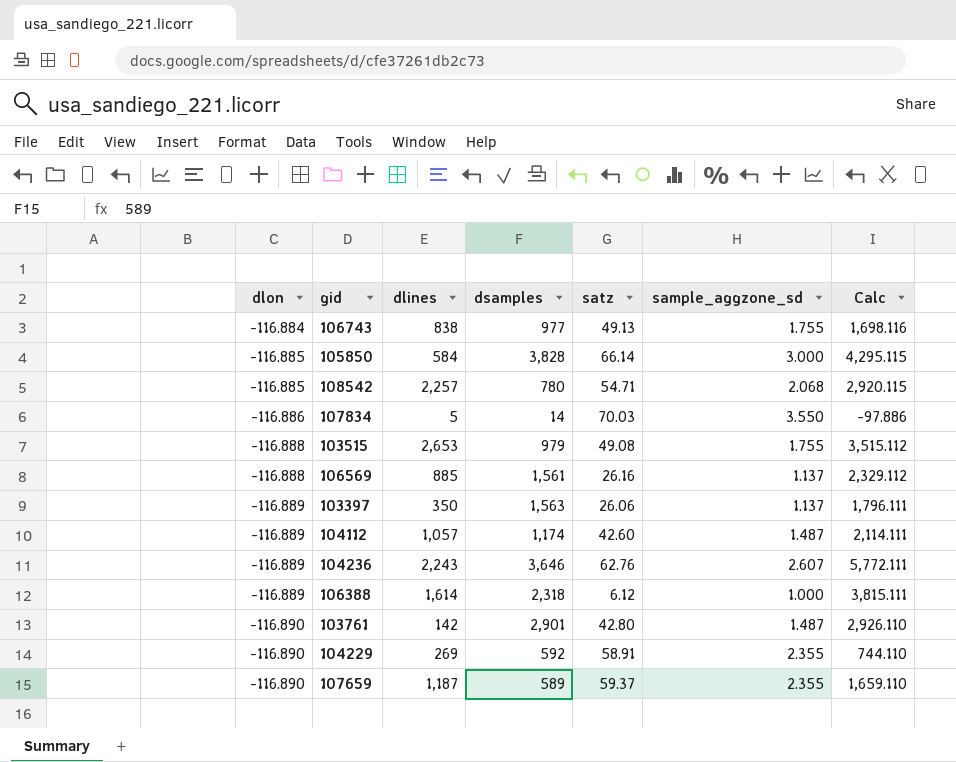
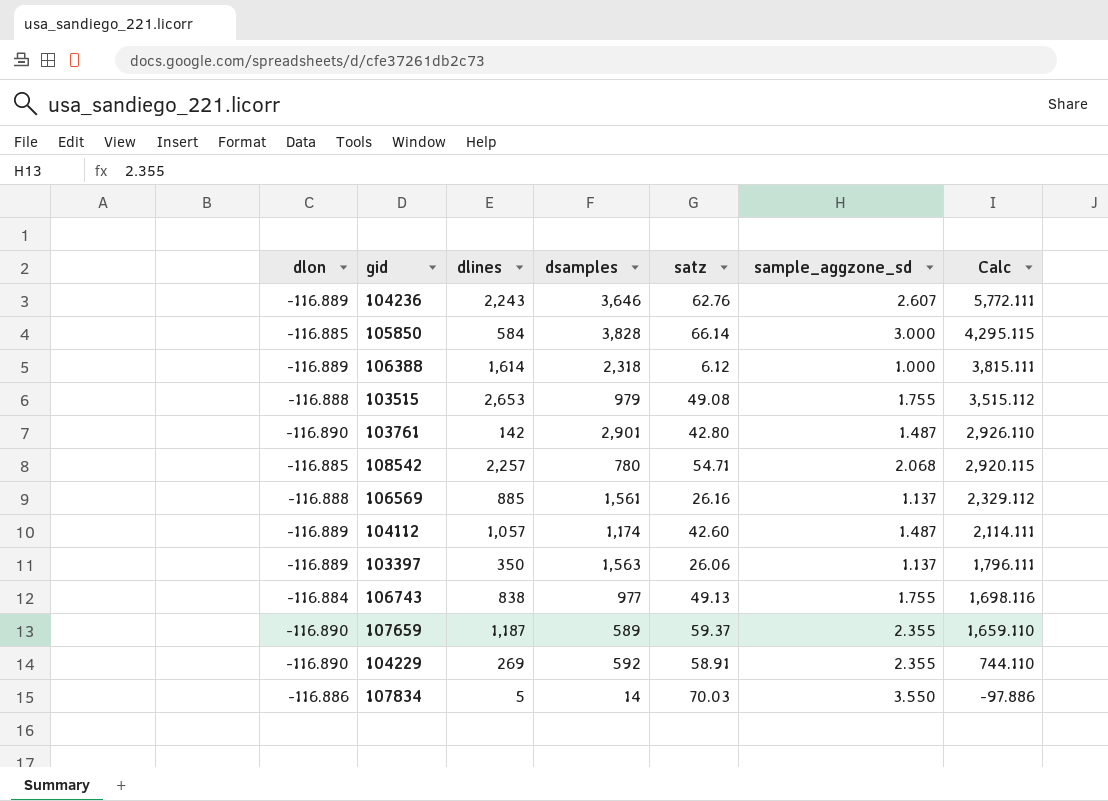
row order: dlon descending -> Calc descending

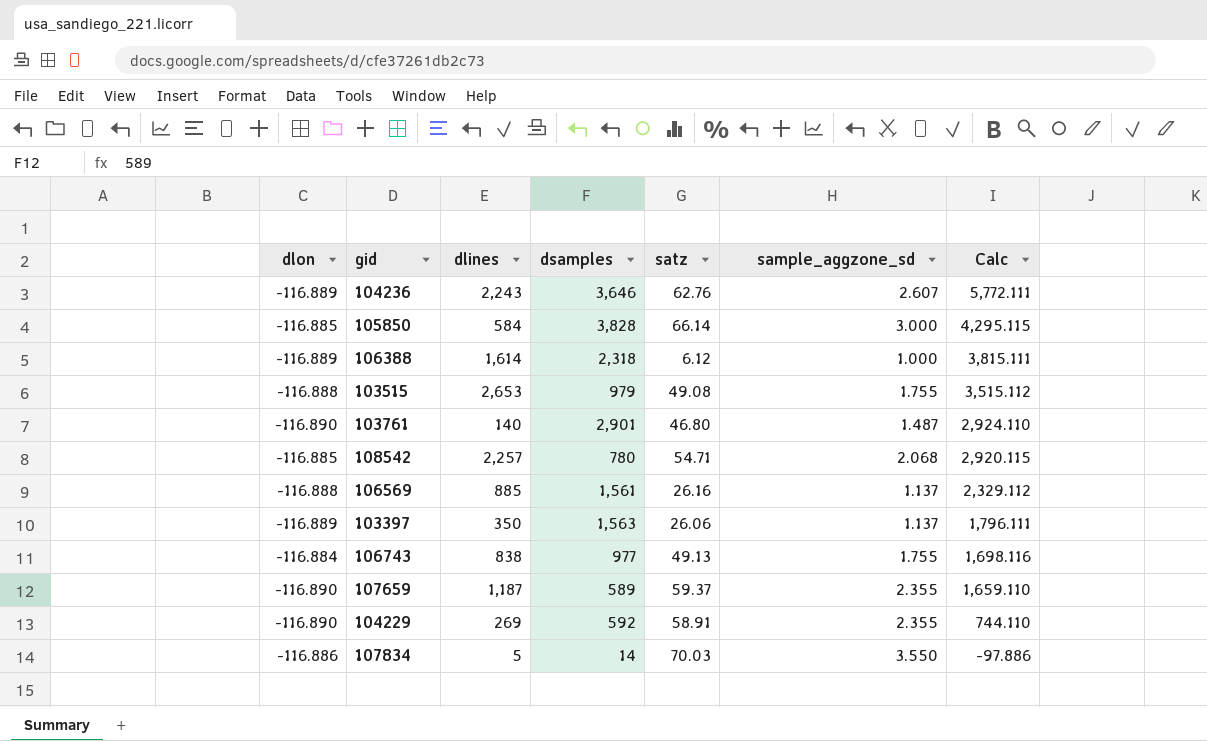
row 104112: -116.889 | 1,057 | 1,174 | 42.60 | 1.487 | 2,114.111 -> none
103761 | dlines: 142 -> 140
103761 | satz: 42.80 -> 46.80
103761 | Calc: 2,926.110 -> 2,924.110

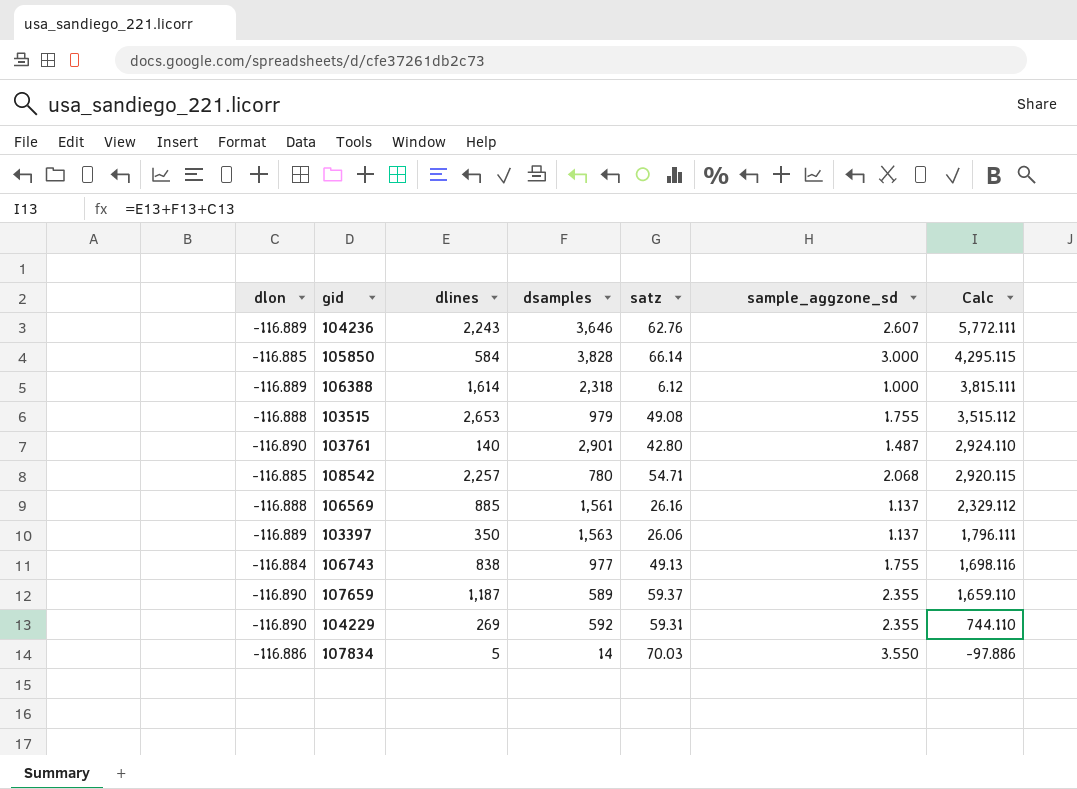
103761 | satz: 46.80 -> 42.80
104229 | satz: 58.91 -> 59.31

